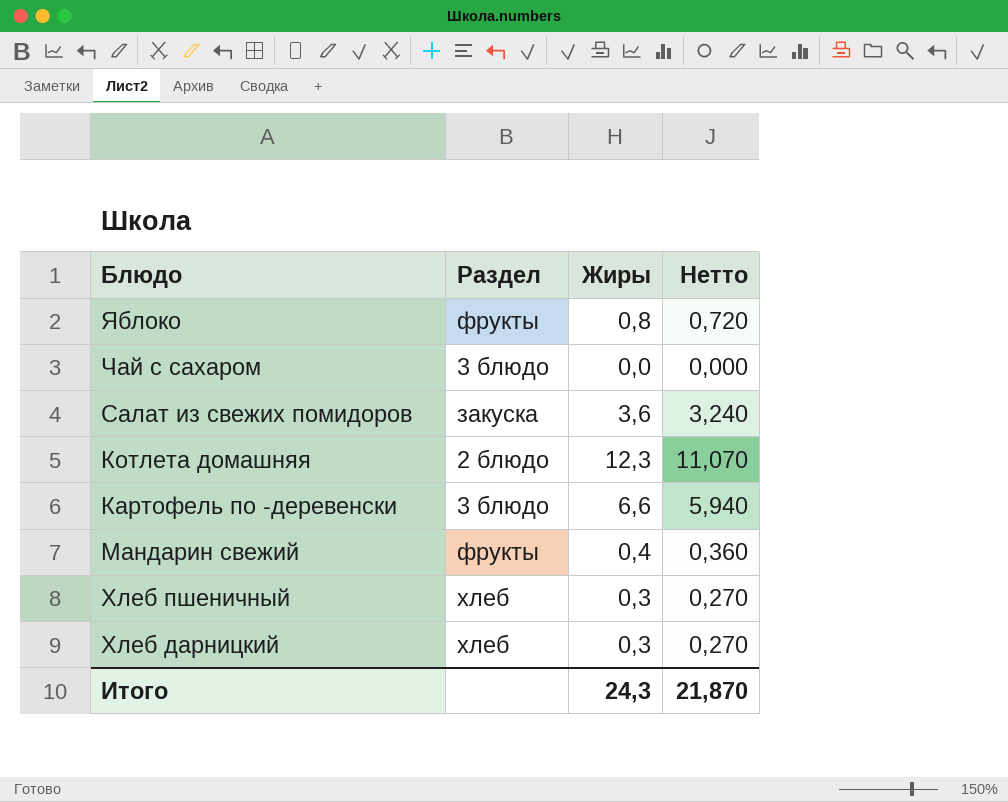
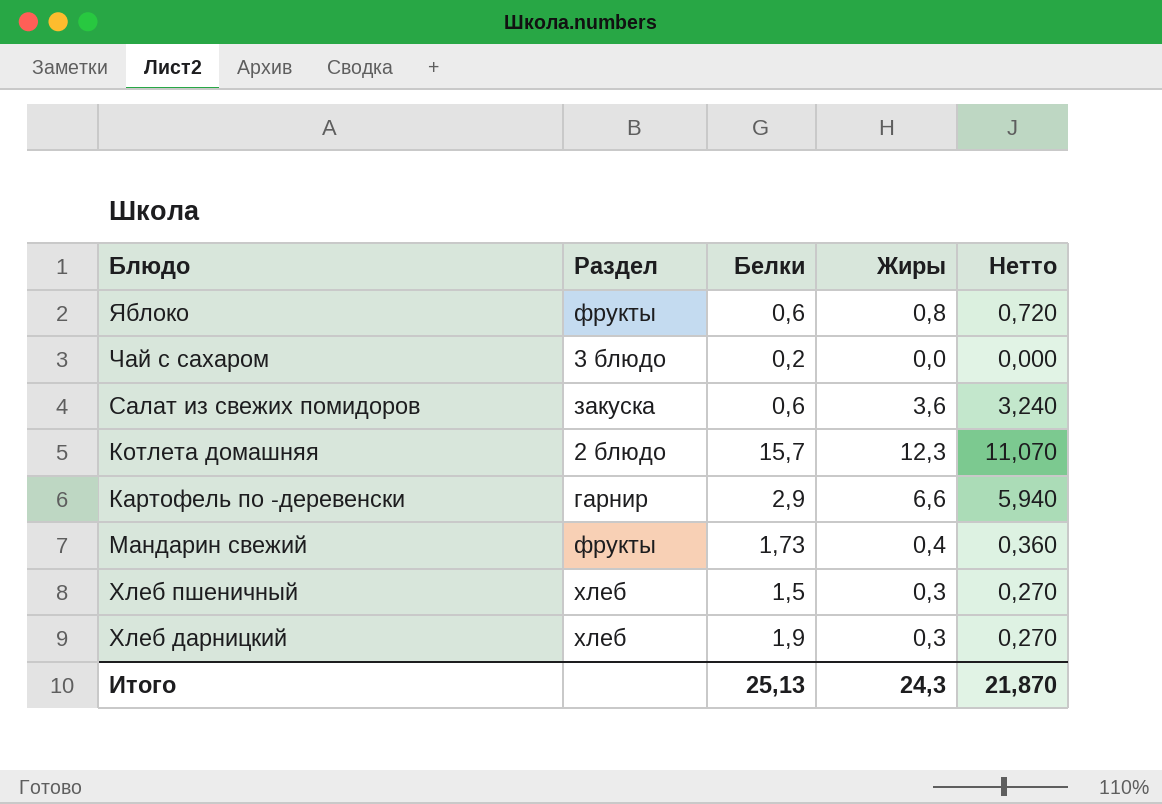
column Белки | position: none -> 3
Картофель по -деревенски | Раздел: 3 блюдо -> гарнир

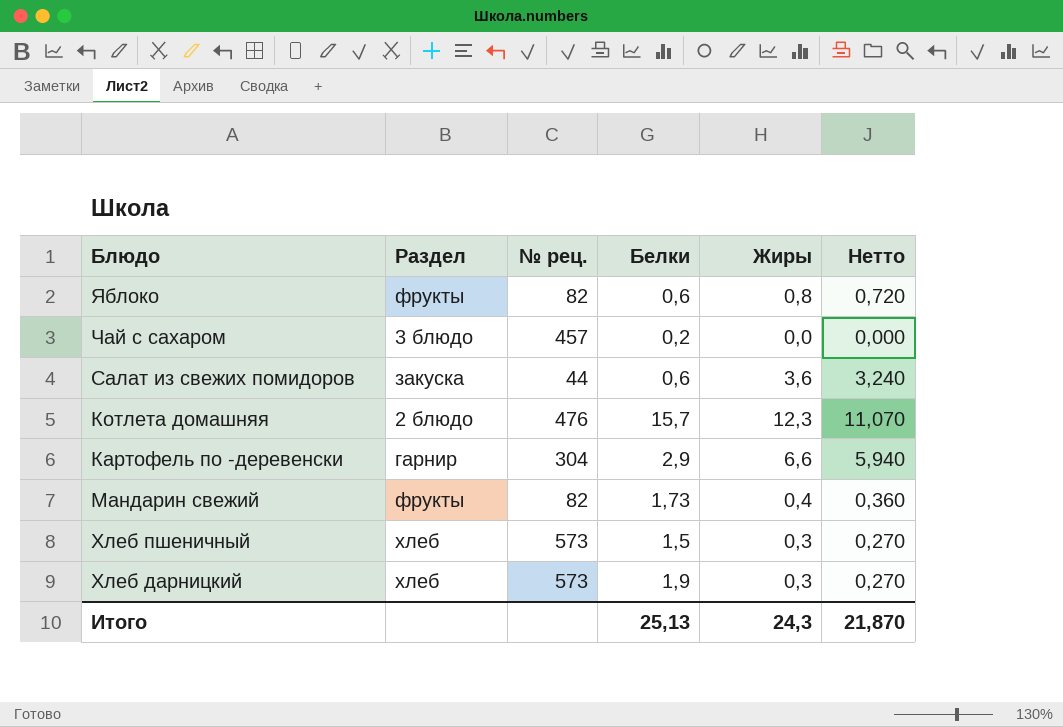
column № рец. | position: none -> 3

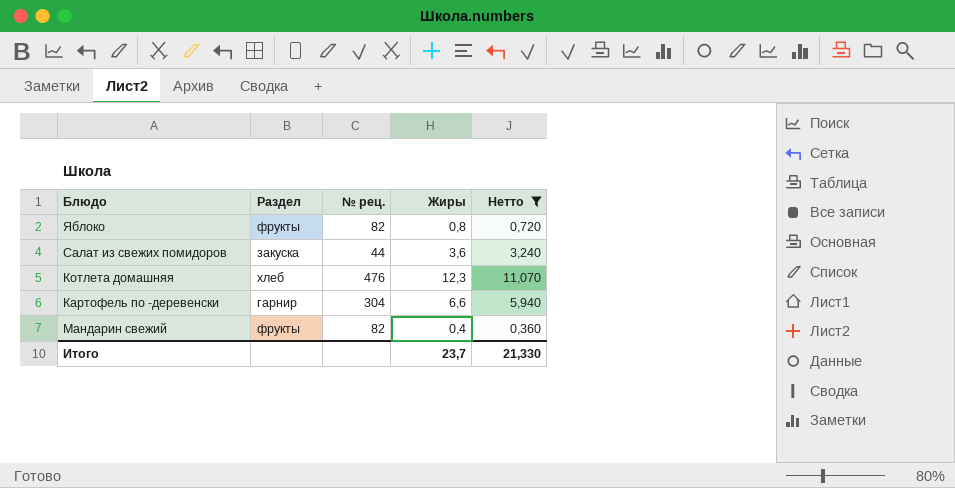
filter: none -> Нетто >= 0,360
column Белки | position: 4 -> none
Котлета домашняя | Раздел: 2 блюдо -> хлеб
Итого | Жиры: 24,3 -> 23,7
Итого | Нетто: 21,870 -> 21,330

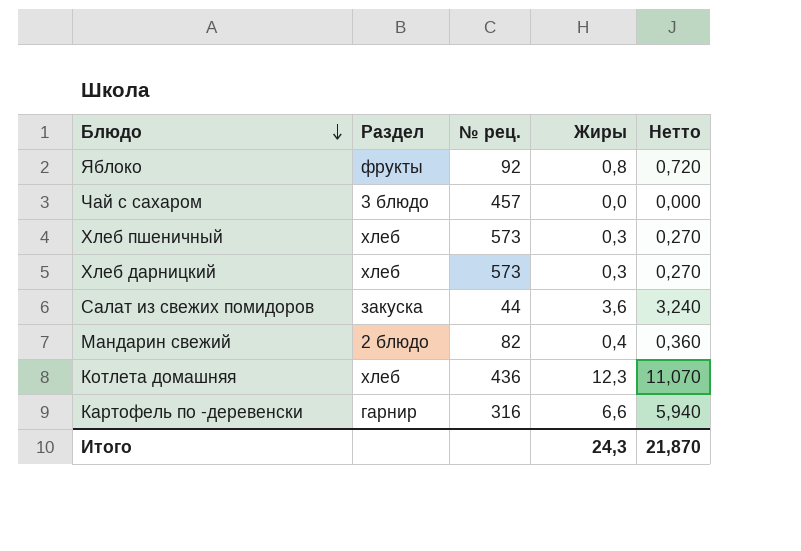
filter: Нетто >= 0,360 -> none
row order: none -> Блюдо descending
Яблоко | № рец.: 82 -> 92
Мандарин свежий | Раздел: фрукты -> 2 блюдо
Котлета домашняя | № рец.: 476 -> 436
Картофель по -деревенски | № рец.: 304 -> 316
Итого | Жиры: 23,7 -> 24,3
Итого | Нетто: 21,330 -> 21,870

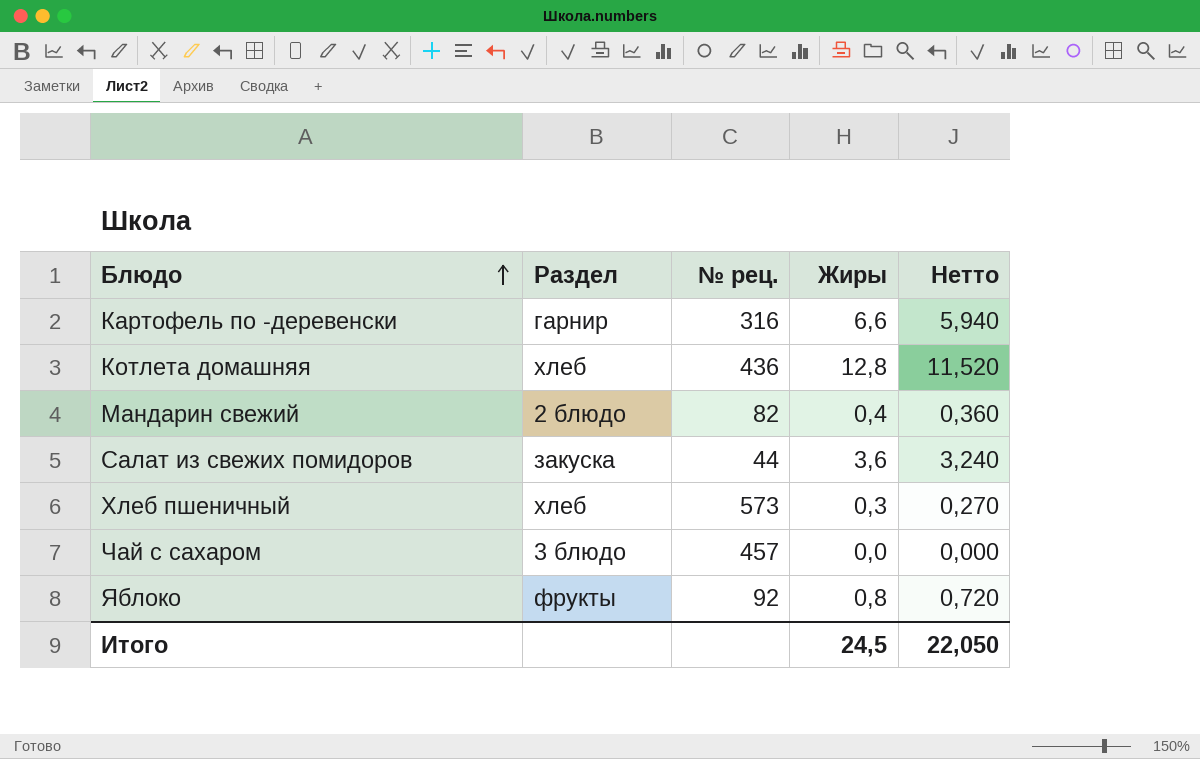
row order: Блюдо descending -> Блюдо ascending
row Хлеб дарницкий: хлеб | 573 | 0,3 | 0,270 -> none
Котлета домашняя | Жиры: 12,3 -> 12,8
Котлета домашняя | Нетто: 11,070 -> 11,520
Итого | Жиры: 24,3 -> 24,5
Итого | Нетто: 21,870 -> 22,050

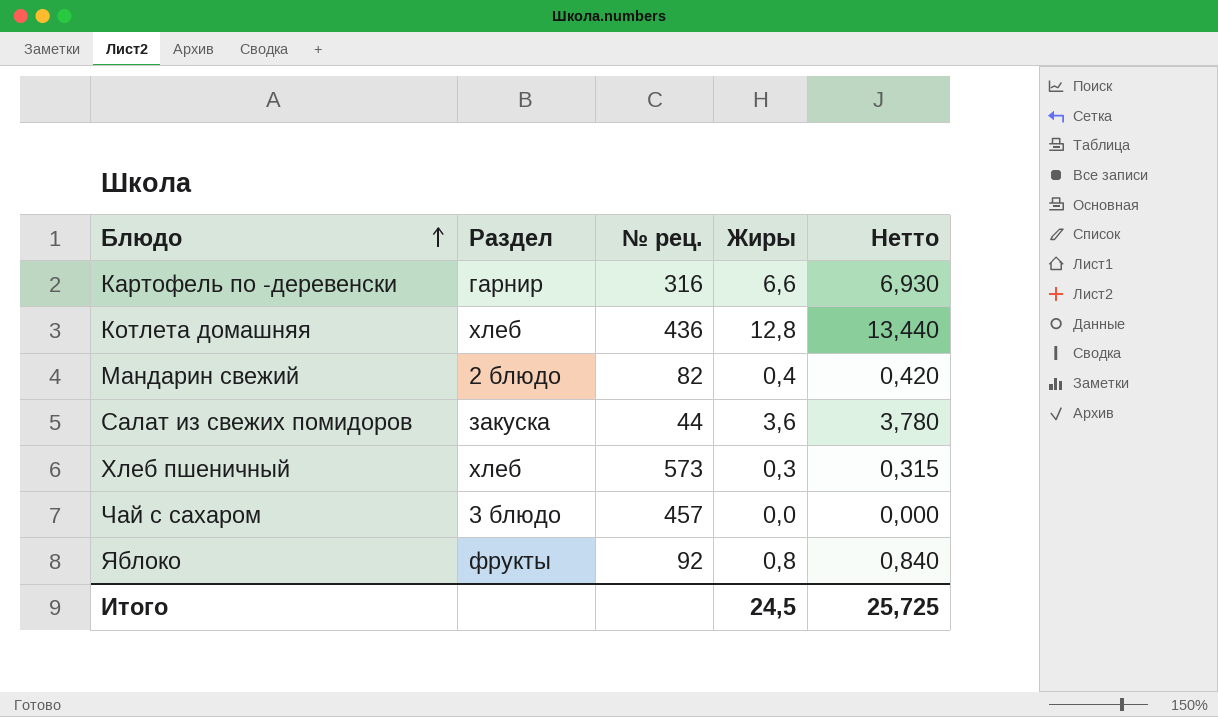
column Нетто | formula: [Жиры] * 0,9 -> [Жиры] * 1,05
Итого | Нетто: 22,050 -> 25,725

